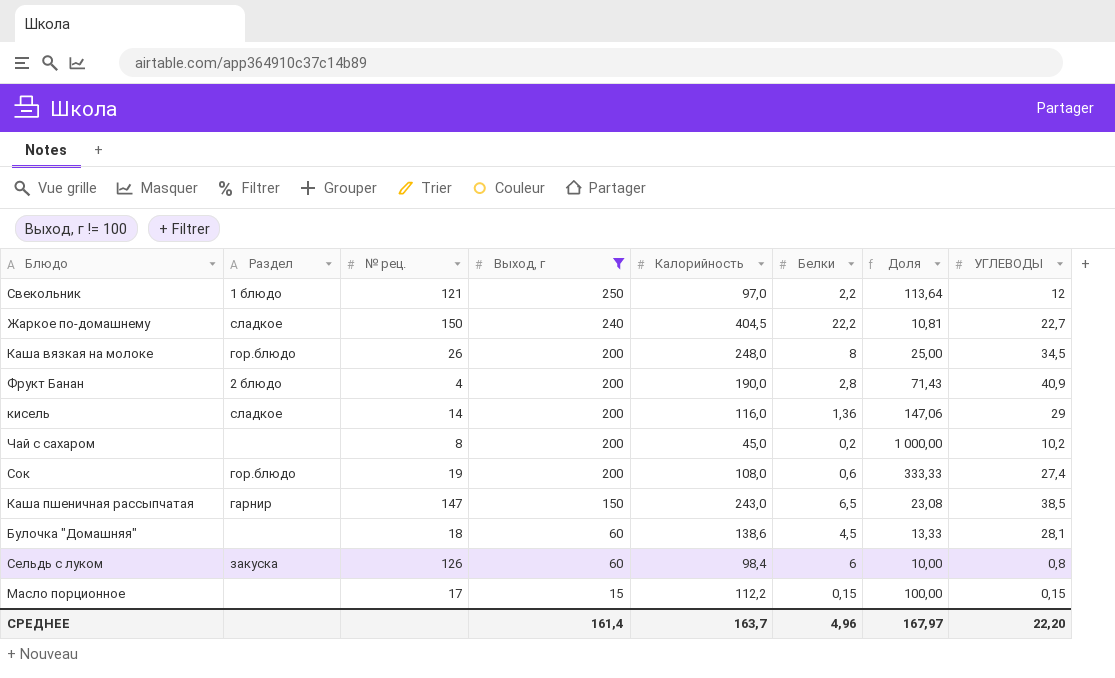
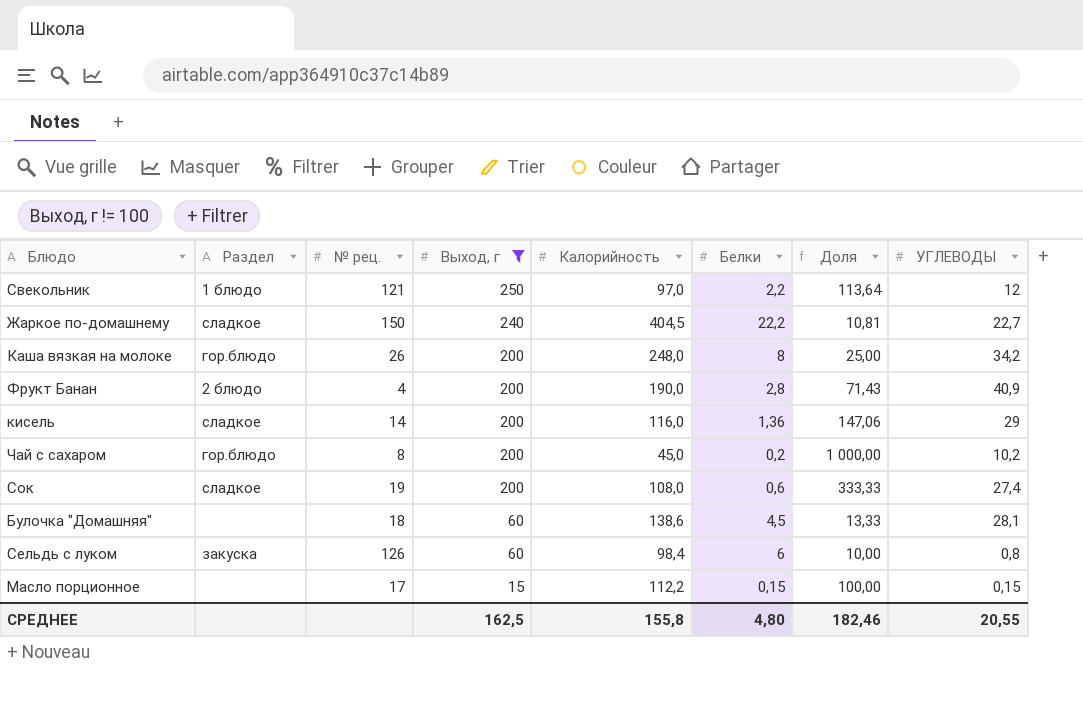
row Каша пшеничная рассыпчатая: гарнир | 147 | 150 | 243,0 | 6,5 | 23,08 | 38,5 -> none
Каша вязкая на молоке | УГЛЕВОДЫ: 34,5 -> 34,2
Чай с сахаром | Раздел: none -> гор.блюдо
Сок | Раздел: гор.блюдо -> сладкое
СРЕДНЕЕ | Выход, г: 161,4 -> 162,5
СРЕДНЕЕ | Калорийность: 163,7 -> 155,8
СРЕДНЕЕ | Белки: 4,96 -> 4,80
СРЕДНЕЕ | Доля: 167,97 -> 182,46
СРЕДНЕЕ | УГЛЕВОДЫ: 22,20 -> 20,55

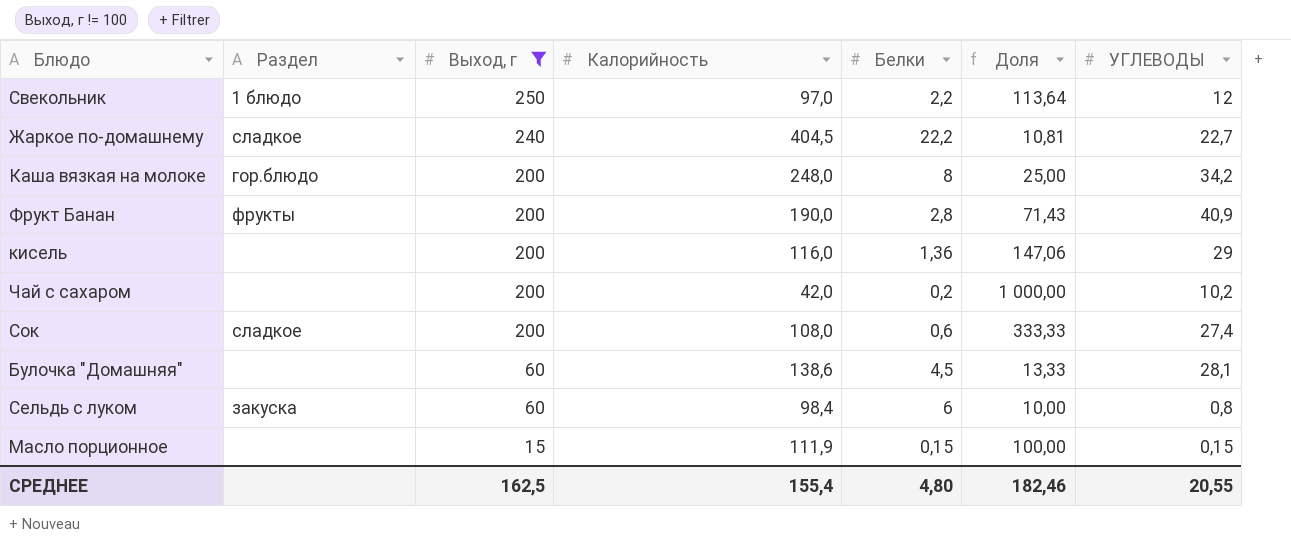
column № рец. | position: 3 -> none
Фрукт Банан | Раздел: 2 блюдо -> фрукты
кисель | Раздел: сладкое -> none
Чай с сахаром | Раздел: гор.блюдо -> none
Чай с сахаром | Калорийность: 45,0 -> 42,0
Масло порционное | Калорийность: 112,2 -> 111,9
СРЕДНЕЕ | Калорийность: 155,8 -> 155,4

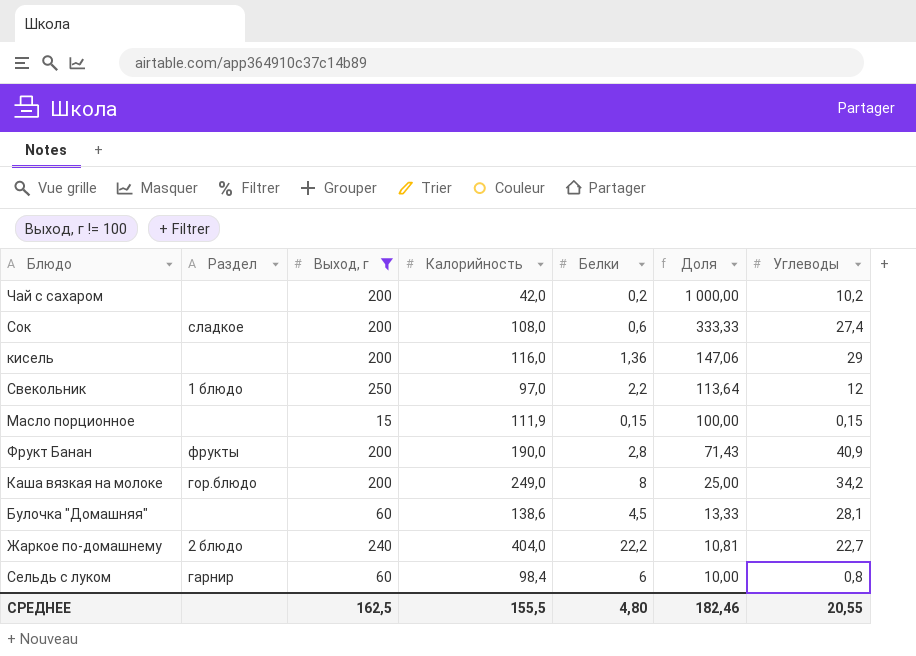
row order: Выход, г descending -> Доля descending
column name: УГЛЕВОДЫ -> Углеводы
Каша вязкая на молоке | Калорийность: 248,0 -> 249,0
Жаркое по-домашнему | Раздел: сладкое -> 2 блюдо
Жаркое по-домашнему | Калорийность: 404,5 -> 404,0
Сельдь с луком | Раздел: закуска -> гарнир
СРЕДНЕЕ | Калорийность: 155,4 -> 155,5

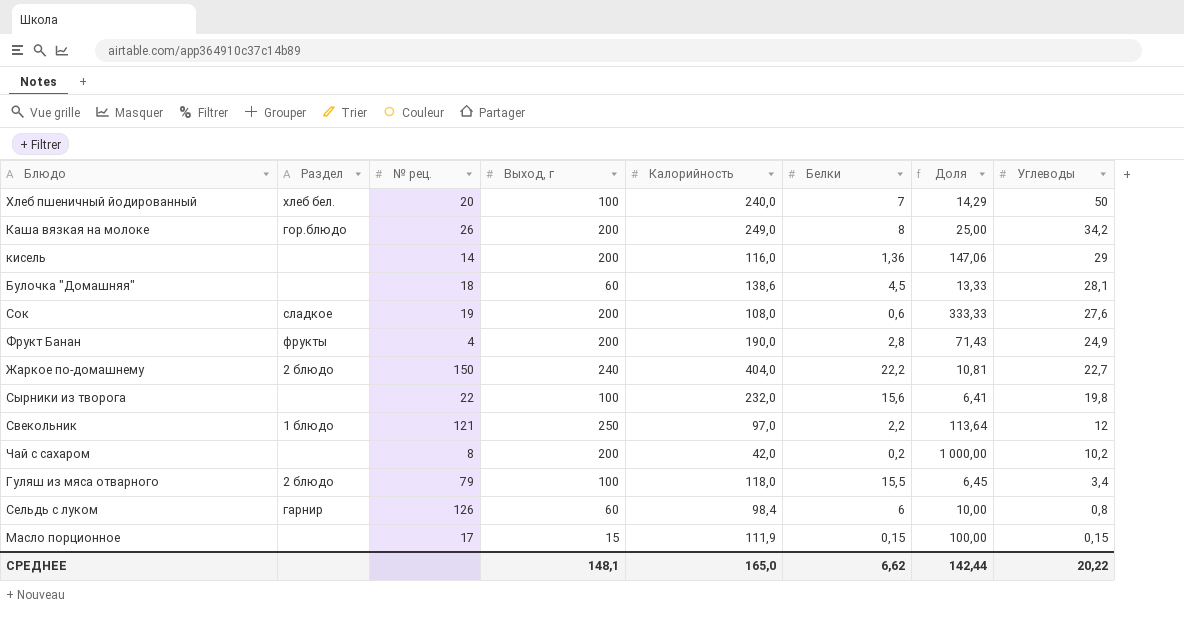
filter: Выход, г != 100 -> none
row order: Доля descending -> Углеводы descending
column № рец. | position: none -> 3
Сок | Углеводы: 27,4 -> 27,6
Фрукт Банан | Углеводы: 40,9 -> 24,9
СРЕДНЕЕ | Выход, г: 162,5 -> 148,1
СРЕДНЕЕ | Калорийность: 155,5 -> 165,0
СРЕДНЕЕ | Белки: 4,80 -> 6,62
СРЕДНЕЕ | Доля: 182,46 -> 142,44
СРЕДНЕЕ | Углеводы: 20,55 -> 20,22

